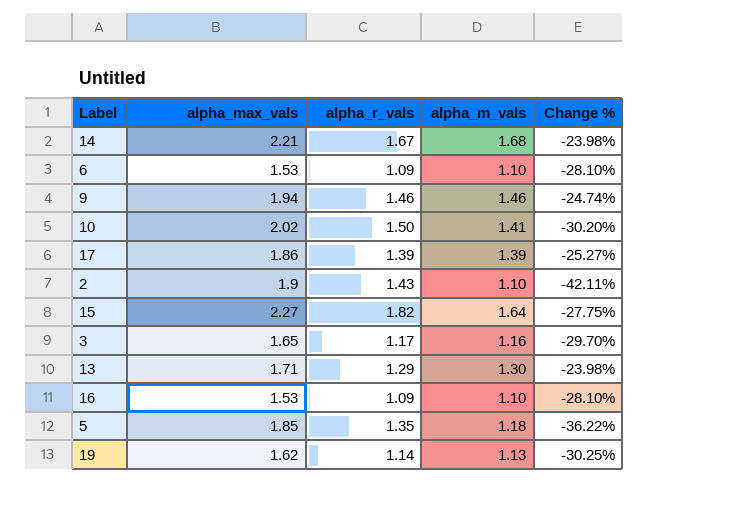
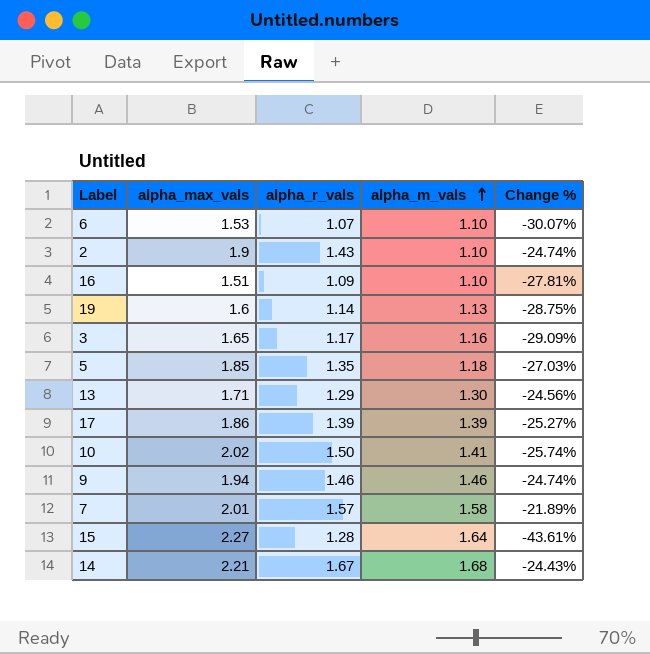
row order: none -> alpha_m_vals ascending
column Change % | formula: ([alpha_m_vals] - [alpha_max_vals]) / [alpha_max_vals] -> ([alpha_r_vals] - [alpha_max_vals]) / [alpha_max_vals]
6 | alpha_r_vals: 1.09 -> 1.07
16 | alpha_max_vals: 1.53 -> 1.51
19 | alpha_max_vals: 1.62 -> 1.6
row 7: none -> 2.01 | 1.57 | 1.58 | -21.89%
15 | alpha_r_vals: 1.82 -> 1.28

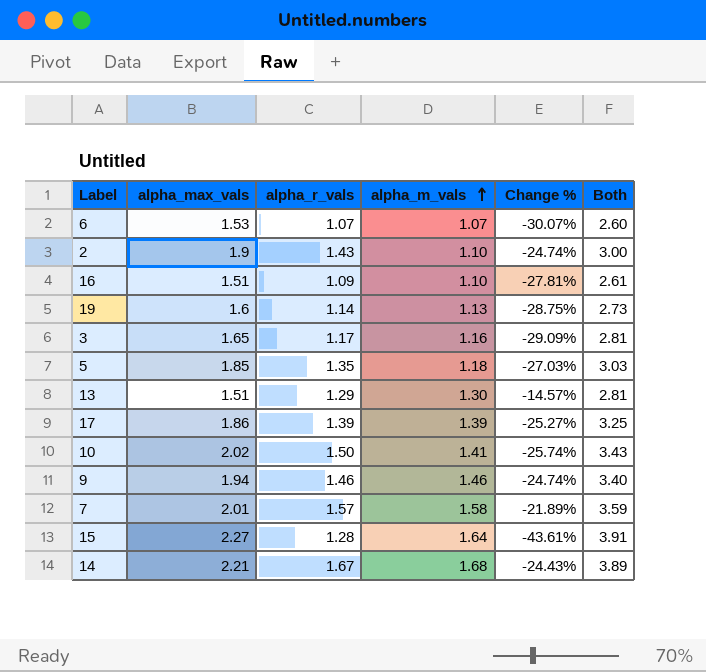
column Both | formula: none -> [alpha_max_vals] + [alpha_m_vals]
6 | alpha_m_vals: 1.10 -> 1.07
13 | alpha_max_vals: 1.71 -> 1.51
13 | Change %: -24.56% -> -14.57%

